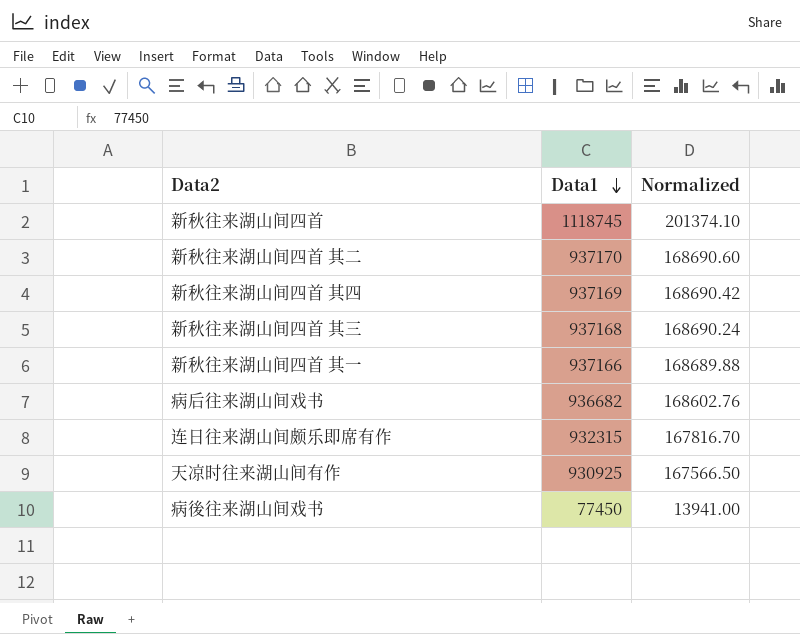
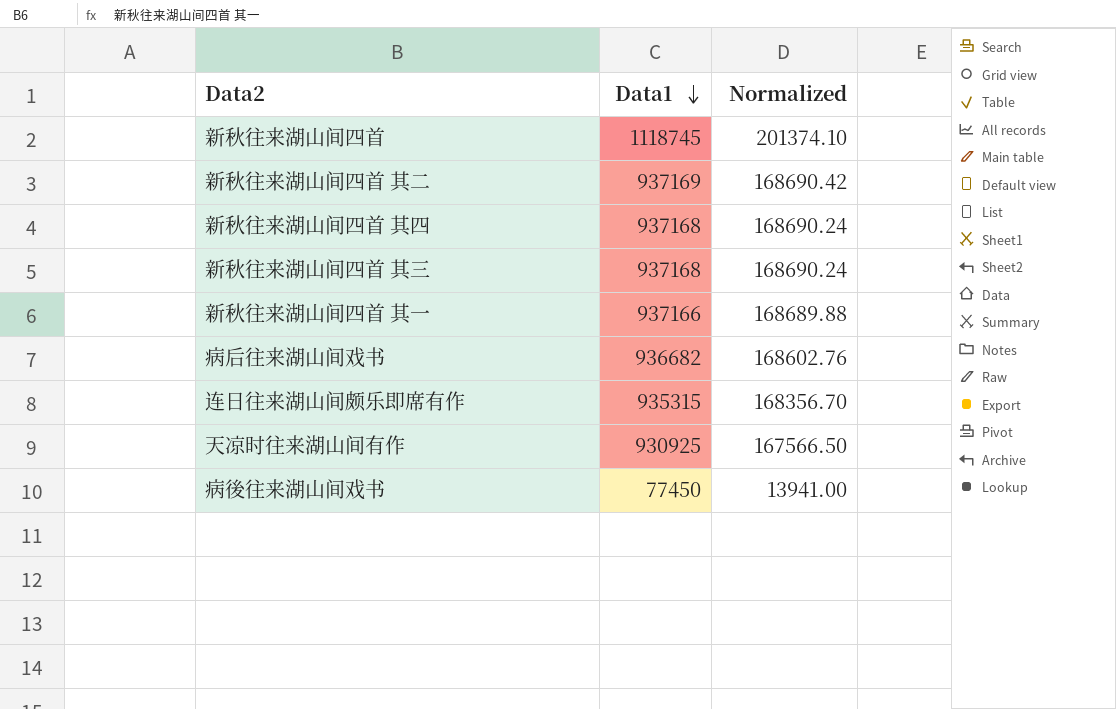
新秋往来湖山间四首 其二 | Data1: 937170 -> 937169
新秋往来湖山间四首 其二 | Normalized: 168690.60 -> 168690.42
新秋往来湖山间四首 其四 | Data1: 937169 -> 937168
新秋往来湖山间四首 其四 | Normalized: 168690.42 -> 168690.24
连日往来湖山间颇乐即席有作 | Data1: 932315 -> 935315
连日往来湖山间颇乐即席有作 | Normalized: 167816.70 -> 168356.70

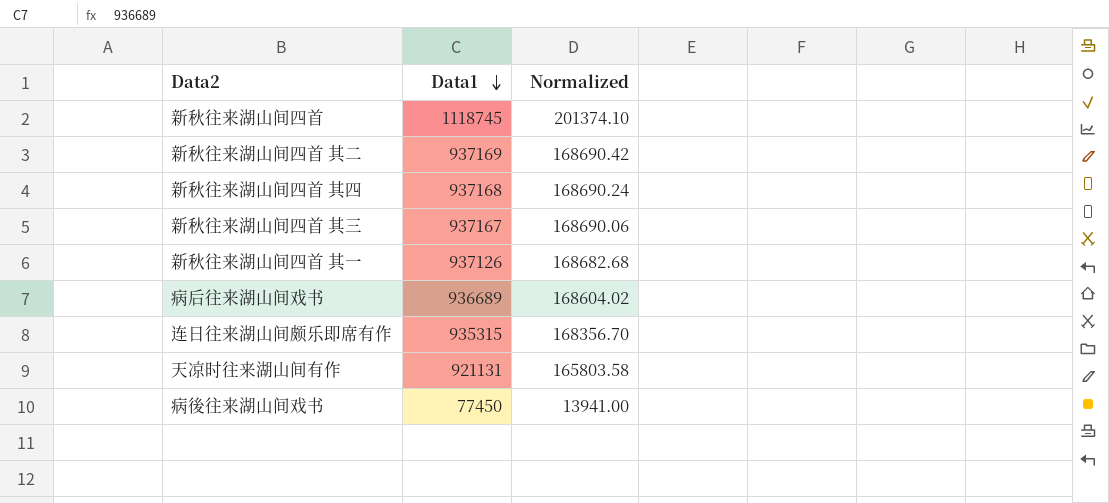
新秋往来湖山间四首 其三 | Data1: 937168 -> 937167
新秋往来湖山间四首 其三 | Normalized: 168690.24 -> 168690.06
新秋往来湖山间四首 其一 | Data1: 937166 -> 937126
新秋往来湖山间四首 其一 | Normalized: 168689.88 -> 168682.68
病后往来湖山间戏书 | Data1: 936682 -> 936689
病后往来湖山间戏书 | Normalized: 168602.76 -> 168604.02
天凉时往来湖山间有作 | Data1: 930925 -> 921131
天凉时往来湖山间有作 | Normalized: 167566.50 -> 165803.58

